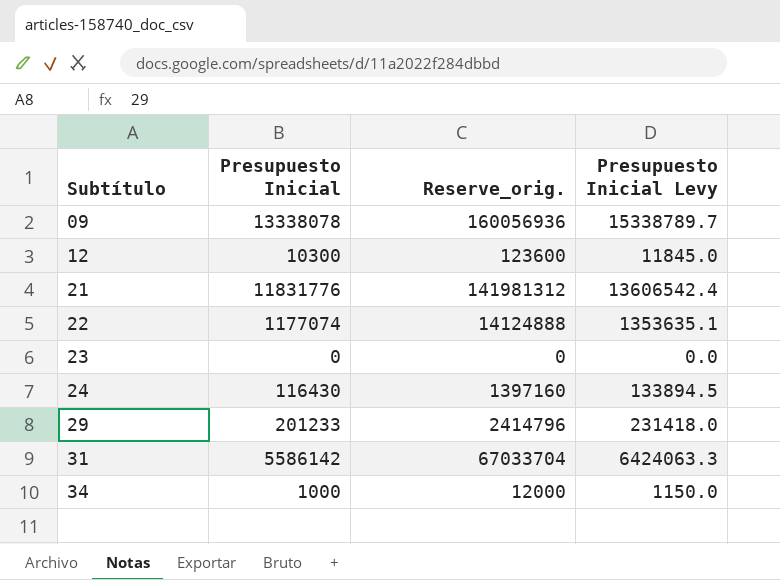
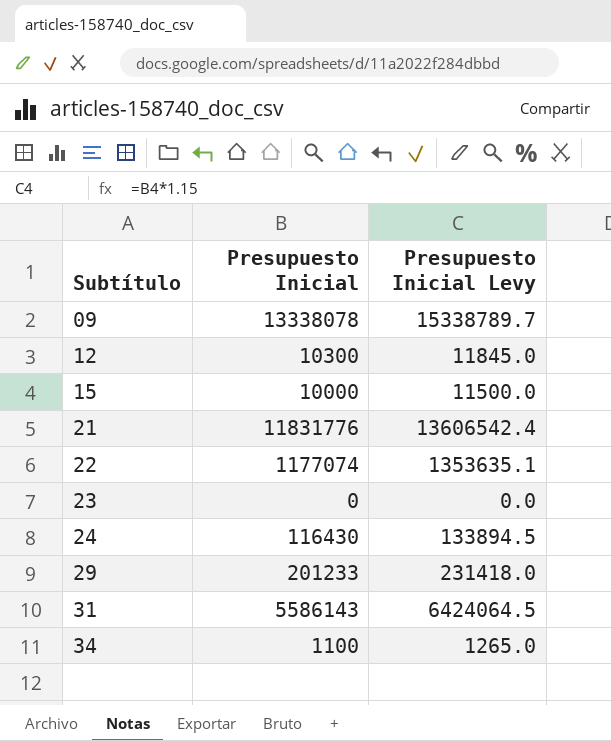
column Reserve_orig. | formula: [Presupuesto Inicial] * 12 -> none
row 15: none -> 10000 | 11500.0
31 | Presupuesto Inicial: 5586142 -> 5586143
31 | Presupuesto Inicial Levy: 6424063.3 -> 6424064.5
34 | Presupuesto Inicial: 1000 -> 1100
34 | Presupuesto Inicial Levy: 1150.0 -> 1265.0

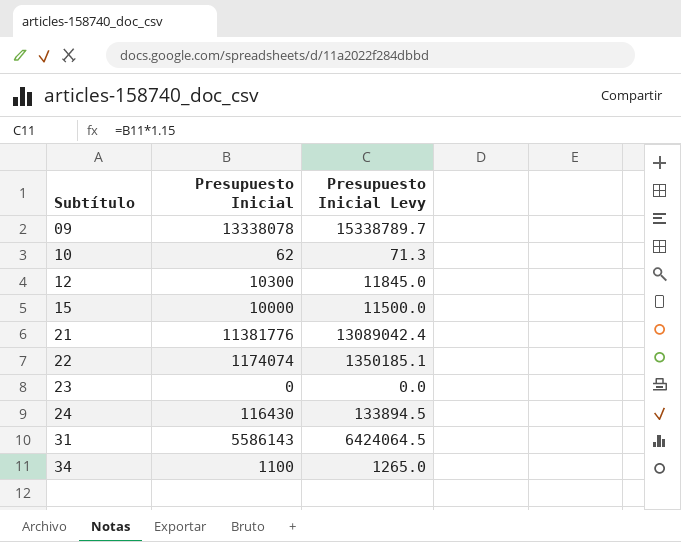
row 29: 201233 | 231418.0 -> none
row 10: none -> 62 | 71.3
21 | Presupuesto Inicial: 11831776 -> 11381776
21 | Presupuesto Inicial Levy: 13606542.4 -> 13089042.4
22 | Presupuesto Inicial: 1177074 -> 1174074
22 | Presupuesto Inicial Levy: 1353635.1 -> 1350185.1

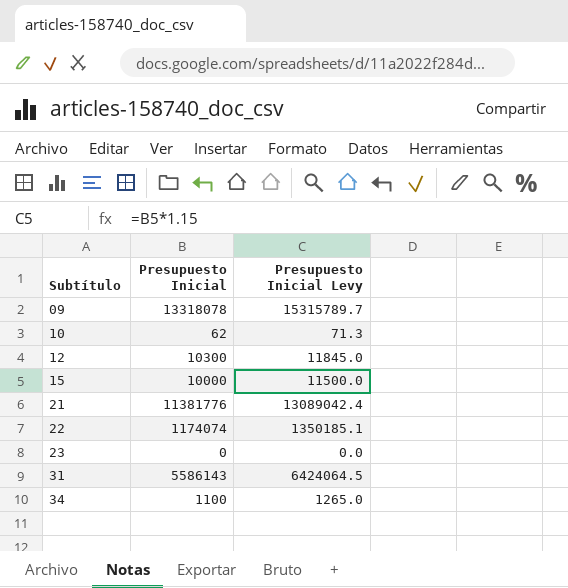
row 24: 116430 | 133894.5 -> none
09 | Presupuesto Inicial: 13338078 -> 13318078
09 | Presupuesto Inicial Levy: 15338789.7 -> 15315789.7

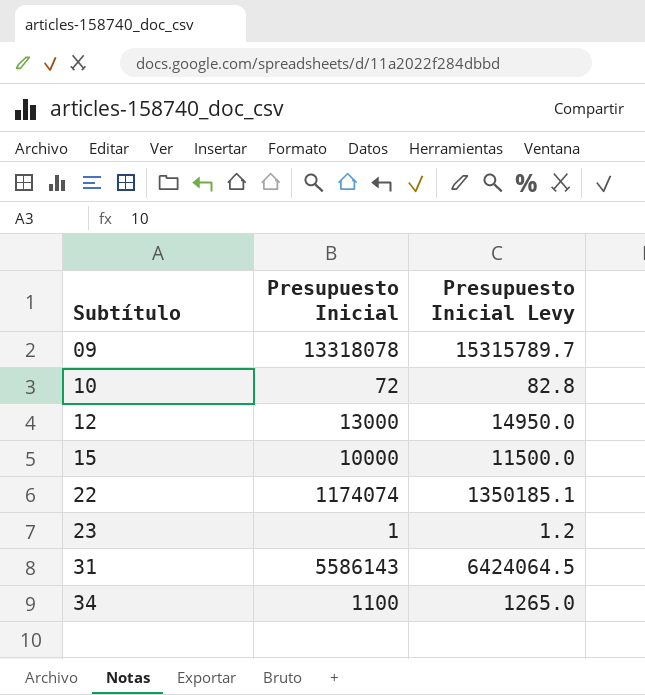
row 21: 11381776 | 13089042.4 -> none
10 | Presupuesto Inicial: 62 -> 72
10 | Presupuesto Inicial Levy: 71.3 -> 82.8
12 | Presupuesto Inicial: 10300 -> 13000
12 | Presupuesto Inicial Levy: 11845.0 -> 14950.0
23 | Presupuesto Inicial: 0 -> 1
23 | Presupuesto Inicial Levy: 0.0 -> 1.2

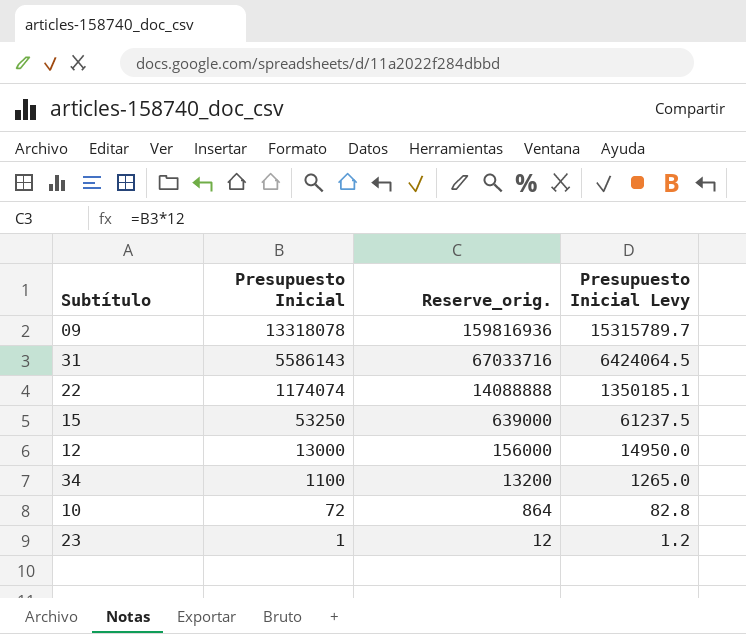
row order: Subtítulo ascending -> Presupuesto Inicial descending
column Reserve_orig. | formula: none -> [Presupuesto Inicial] * 12
15 | Presupuesto Inicial: 10000 -> 53250
15 | Presupuesto Inicial Levy: 11500.0 -> 61237.5

